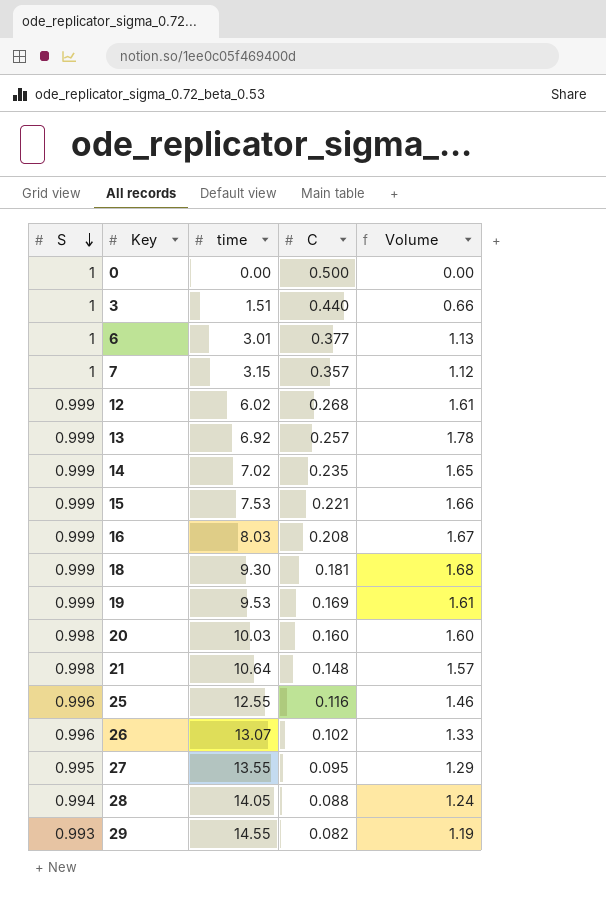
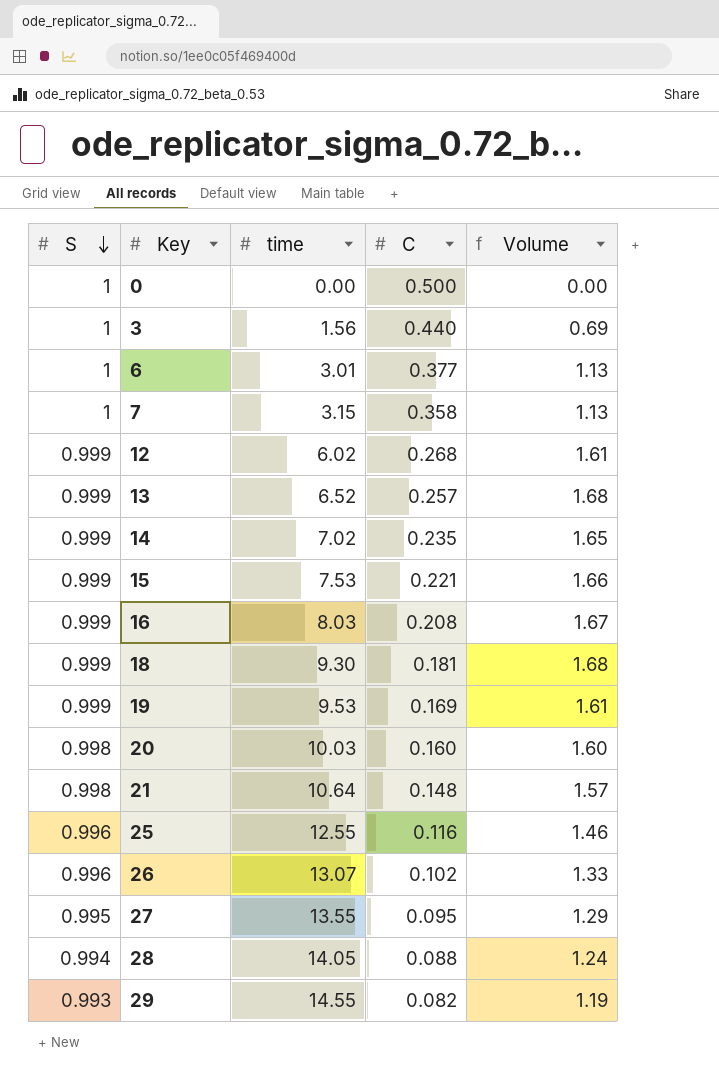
3 | time: 1.51 -> 1.56
3 | Volume: 0.66 -> 0.69
7 | C: 0.357 -> 0.358
7 | Volume: 1.12 -> 1.13
13 | time: 6.92 -> 6.52
13 | Volume: 1.78 -> 1.68

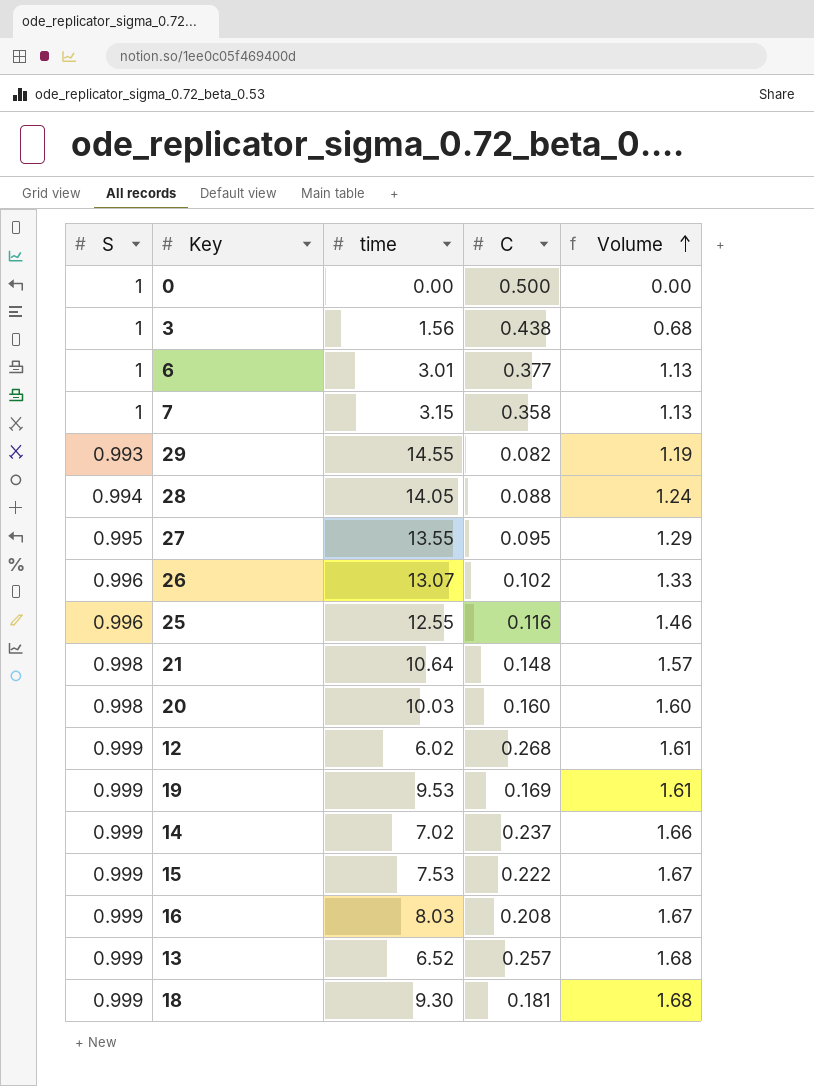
row order: S descending -> Volume ascending
3 | C: 0.440 -> 0.438
3 | Volume: 0.69 -> 0.68
14 | C: 0.235 -> 0.237
14 | Volume: 1.65 -> 1.66
15 | C: 0.221 -> 0.222
15 | Volume: 1.66 -> 1.67

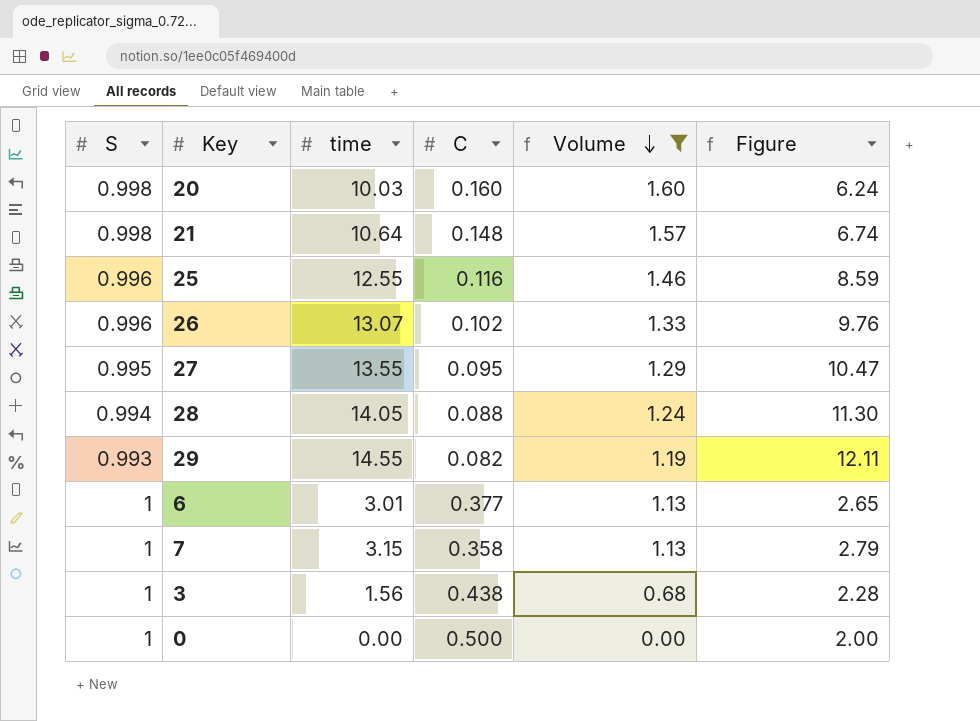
filter: none -> Volume <= 1.60
row order: Volume ascending -> Volume descending
column Figure | formula: none -> [S] / [C]

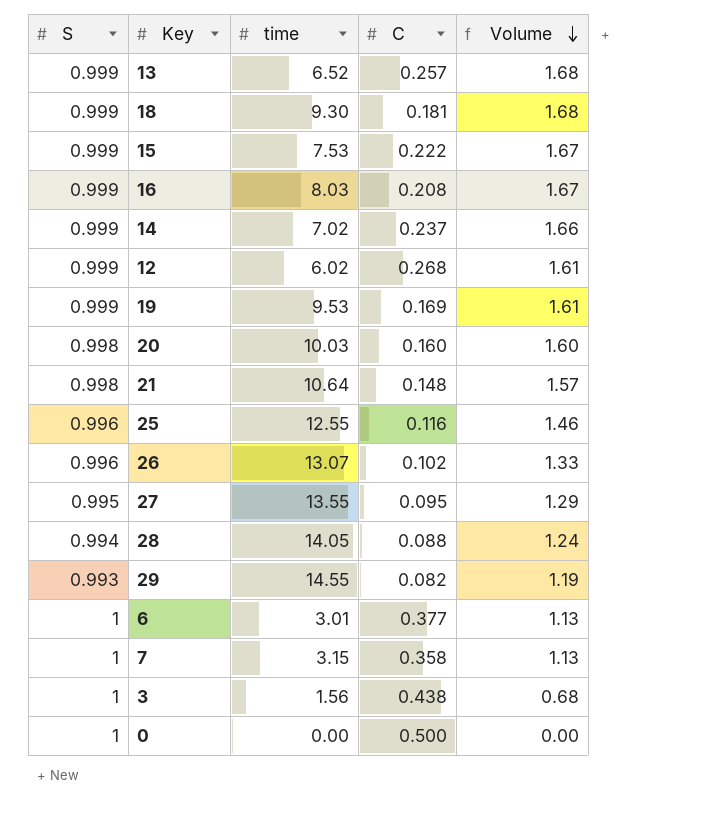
filter: Volume <= 1.60 -> none
column Figure | formula: [S] / [C] -> none

